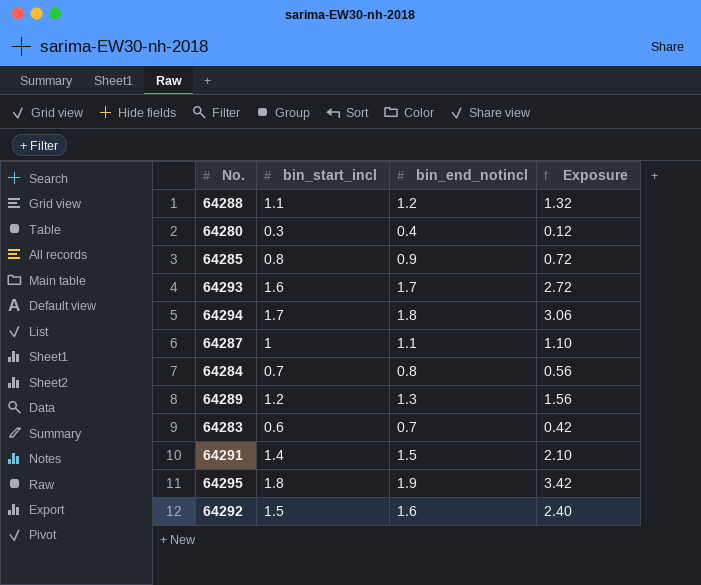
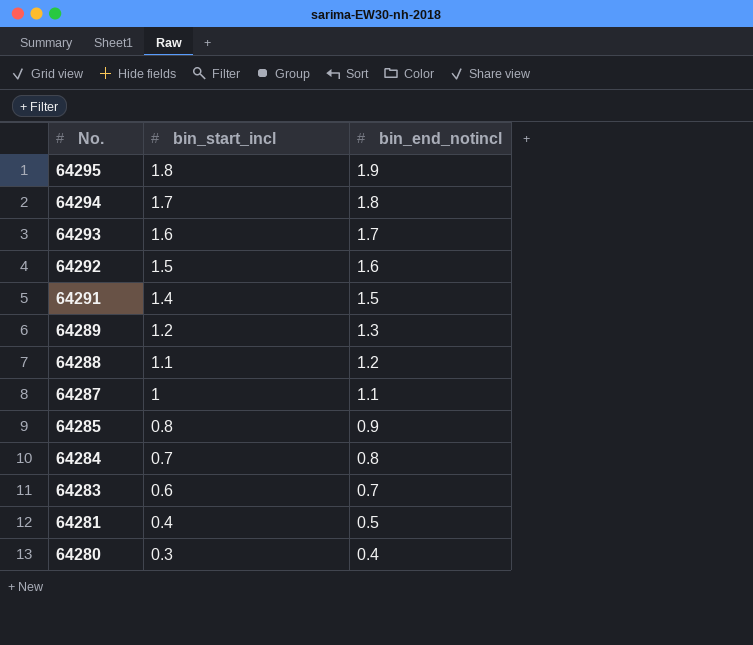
row order: none -> No. descending
column Exposure | formula: [bin_start_incl] * [bin_end_notincl] -> none
row 64281: none -> 0.4 | 0.5

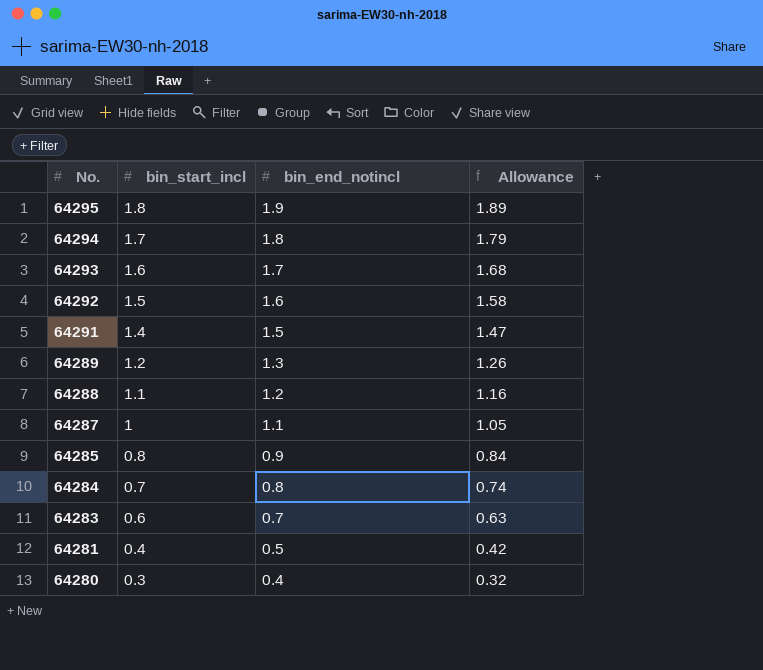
column Allowance | formula: none -> [bin_start_incl] * 1.05

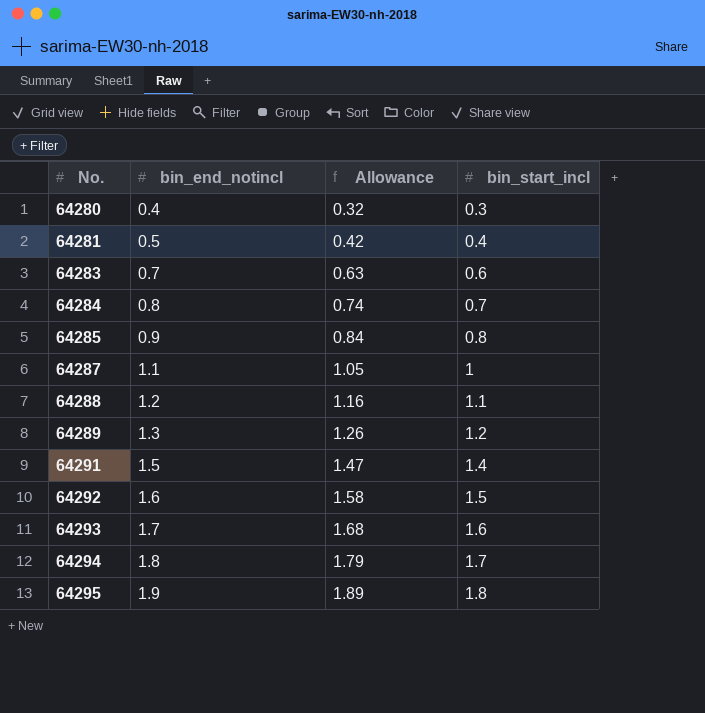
row order: No. descending -> No. ascending
column bin_start_incl | position: 2 -> 4

